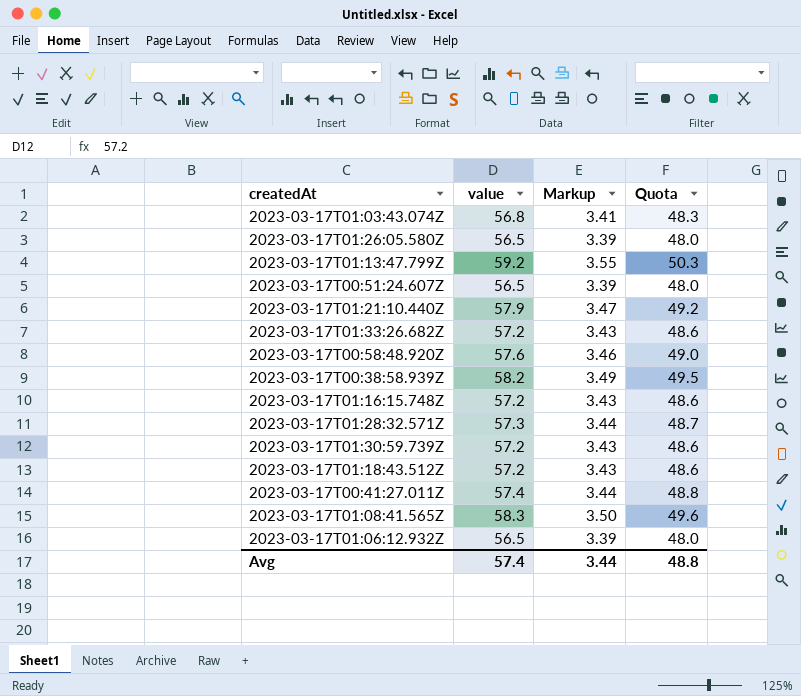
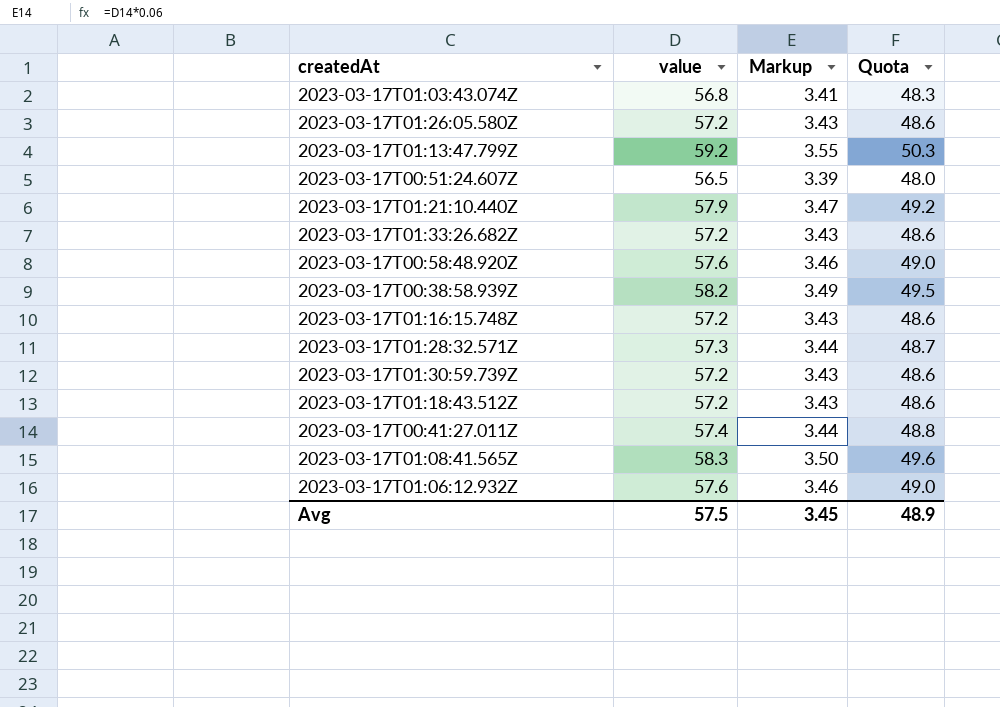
2023-03-17T01:26:05.580Z | value: 56.5 -> 57.2
2023-03-17T01:26:05.580Z | Markup: 3.39 -> 3.43
2023-03-17T01:26:05.580Z | Quota: 48.0 -> 48.6
2023-03-17T01:06:12.932Z | value: 56.5 -> 57.6
2023-03-17T01:06:12.932Z | Markup: 3.39 -> 3.46
2023-03-17T01:06:12.932Z | Quota: 48.0 -> 49.0
Avg | value: 57.4 -> 57.5
Avg | Markup: 3.44 -> 3.45
Avg | Quota: 48.8 -> 48.9

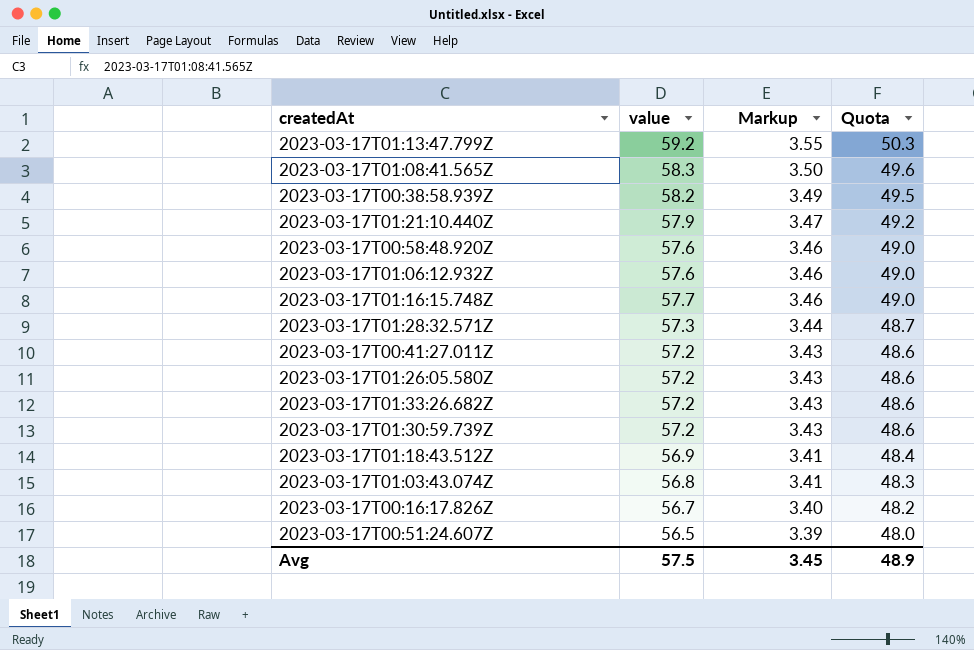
row order: none -> Markup descending
2023-03-17T01:16:15.748Z | value: 57.2 -> 57.7
2023-03-17T01:16:15.748Z | Markup: 3.43 -> 3.46
2023-03-17T01:16:15.748Z | Quota: 48.6 -> 49.0
2023-03-17T00:41:27.011Z | value: 57.4 -> 57.2
2023-03-17T00:41:27.011Z | Markup: 3.44 -> 3.43
2023-03-17T00:41:27.011Z | Quota: 48.8 -> 48.6
2023-03-17T01:18:43.512Z | value: 57.2 -> 56.9
2023-03-17T01:18:43.512Z | Markup: 3.43 -> 3.41
2023-03-17T01:18:43.512Z | Quota: 48.6 -> 48.4
row 2023-03-17T00:16:17.826Z: none -> 56.7 | 3.40 | 48.2

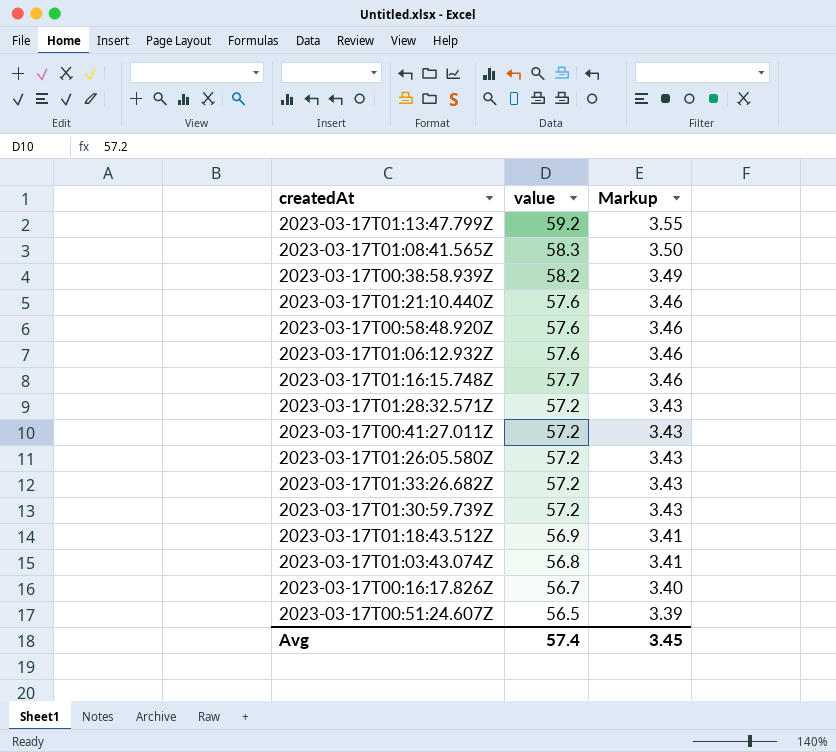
column Quota | formula: [value] * 0.85 -> none
2023-03-17T01:21:10.440Z | value: 57.9 -> 57.6
2023-03-17T01:21:10.440Z | Markup: 3.47 -> 3.46
2023-03-17T01:28:32.571Z | value: 57.3 -> 57.2
2023-03-17T01:28:32.571Z | Markup: 3.44 -> 3.43
Avg | value: 57.5 -> 57.4

